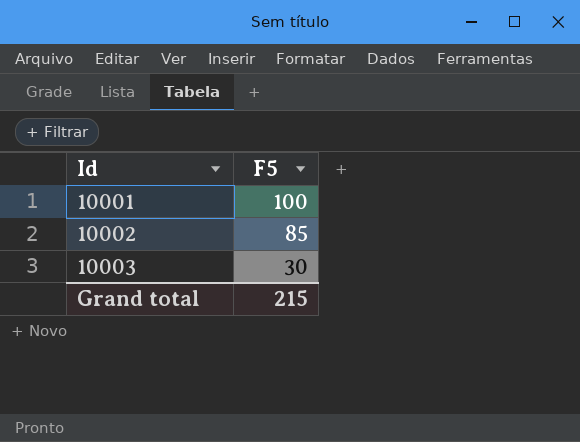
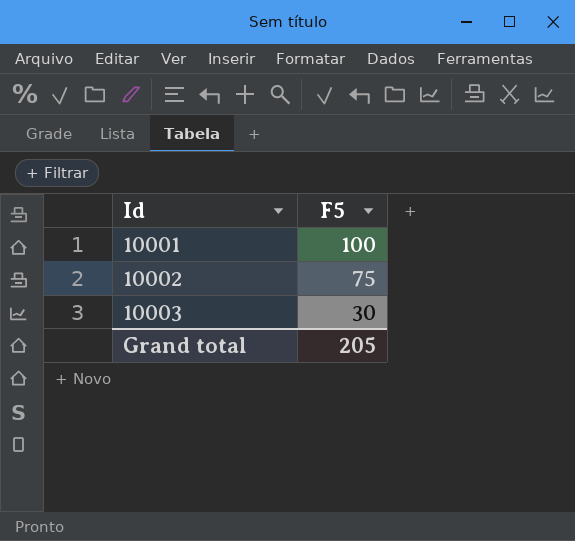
10002 | F5: 85 -> 75
Grand total | F5: 215 -> 205

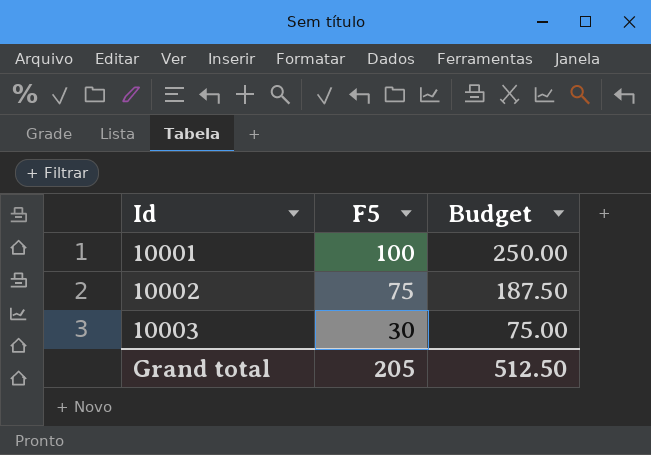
column Budget | formula: none -> [F5] * 2.5

